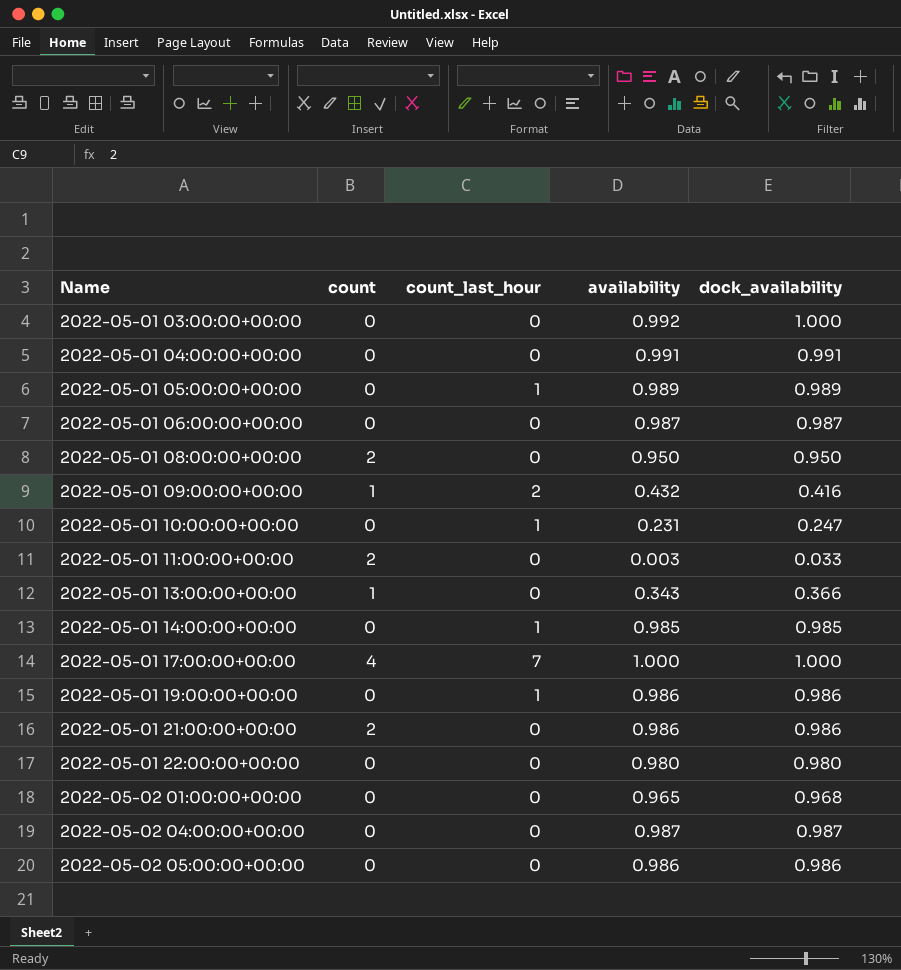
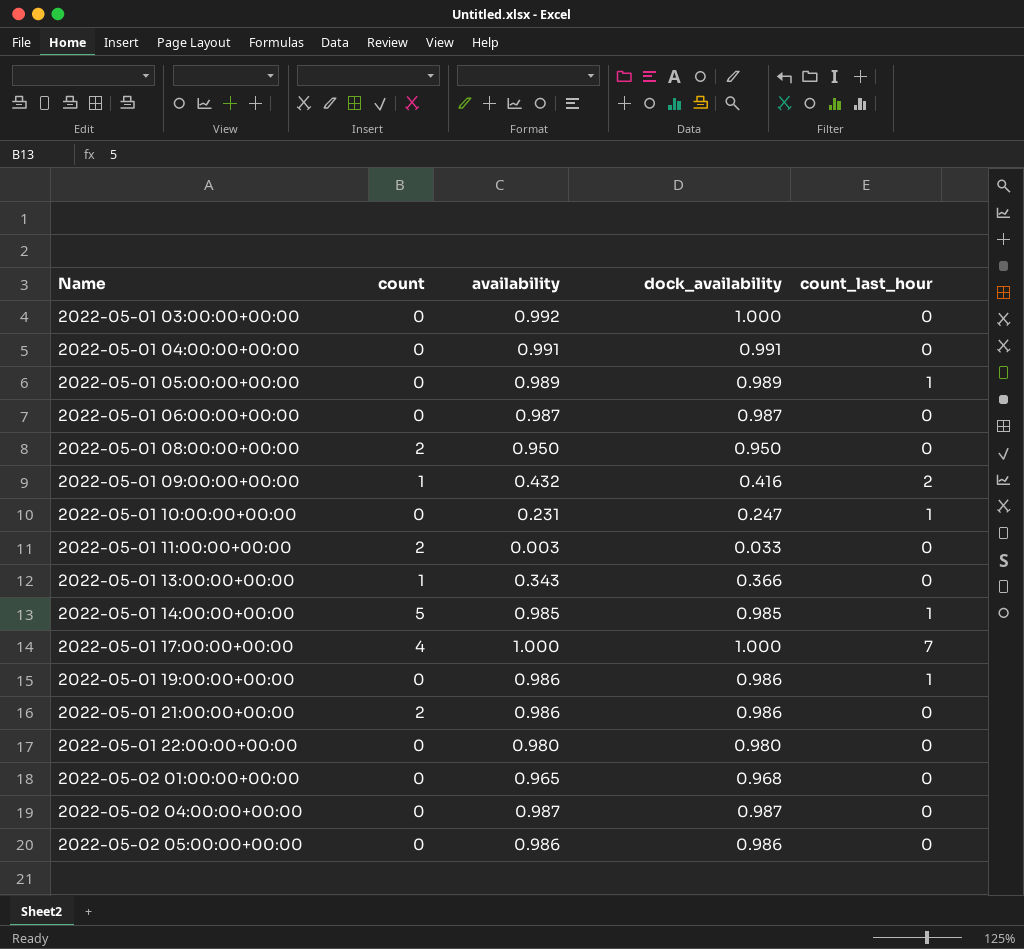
column count_last_hour | position: 3 -> 5
2022-05-01 14:00:00+00:00 | count: 0 -> 5

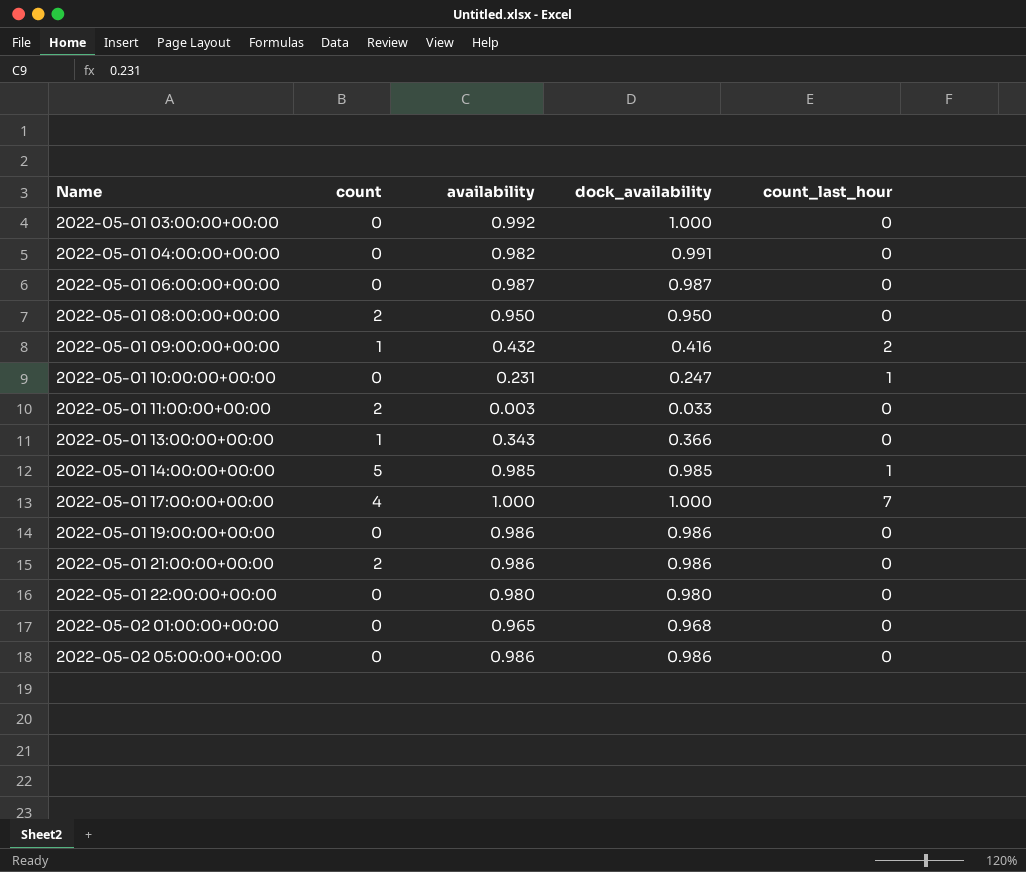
row 2022-05-01 05:00:00+00:00: 0 | 0.989 | 0.989 | 1 -> none
row 2022-05-02 04:00:00+00:00: 0 | 0.987 | 0.987 | 0 -> none
2022-05-01 04:00:00+00:00 | availability: 0.991 -> 0.982
2022-05-01 19:00:00+00:00 | count_last_hour: 1 -> 0

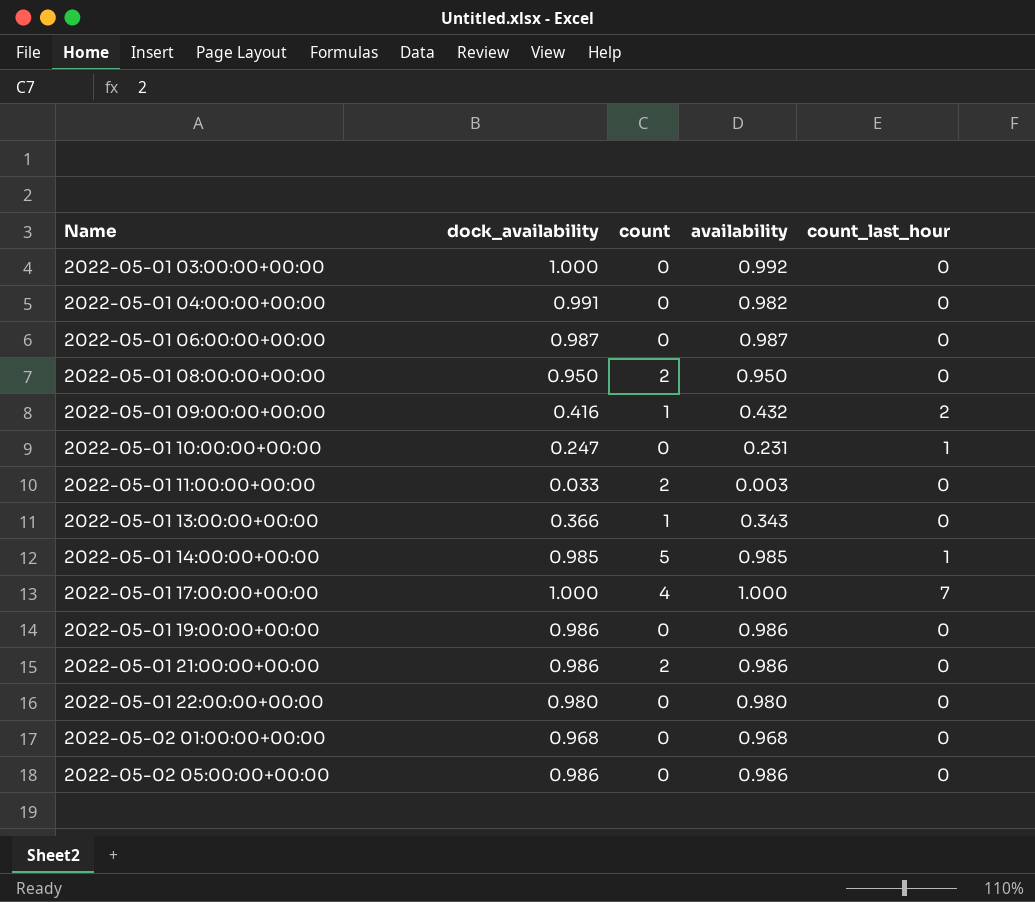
column dock_availability | position: 4 -> 2
2022-05-02 01:00:00+00:00 | availability: 0.965 -> 0.968

